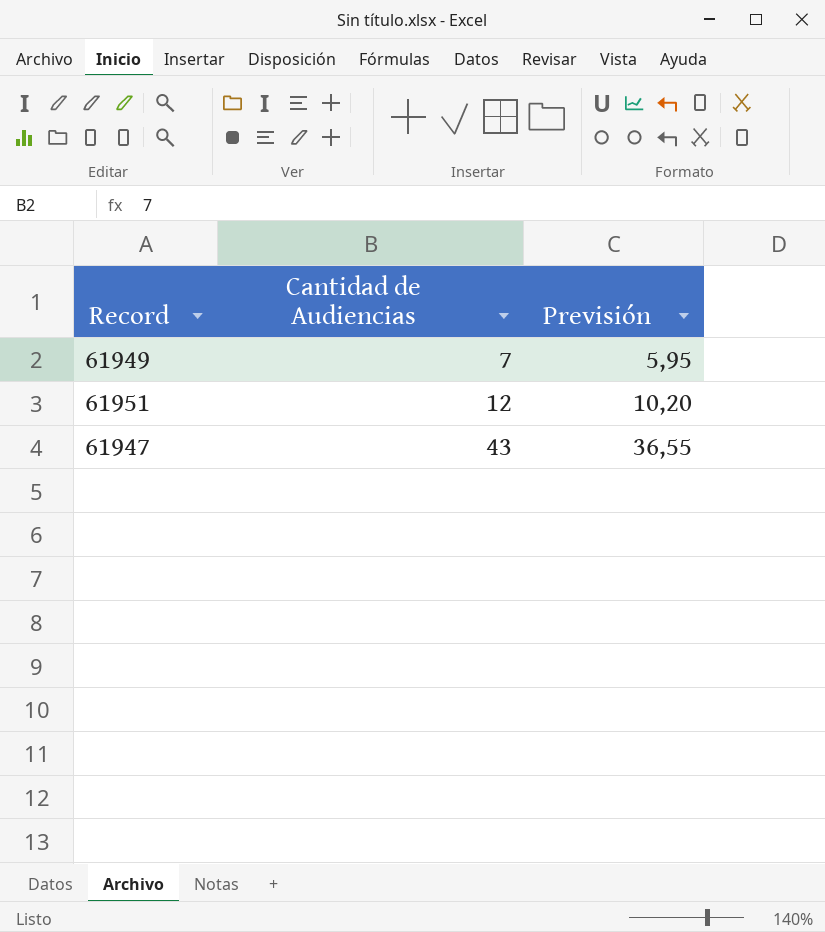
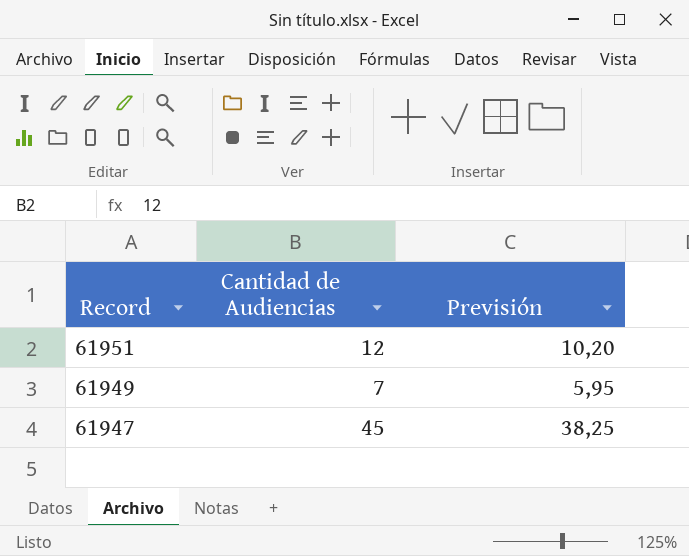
row order: Cantidad de Audiencias ascending -> Record descending
61947 | Cantidad de Audiencias: 43 -> 45
61947 | Previsión: 36,55 -> 38,25

